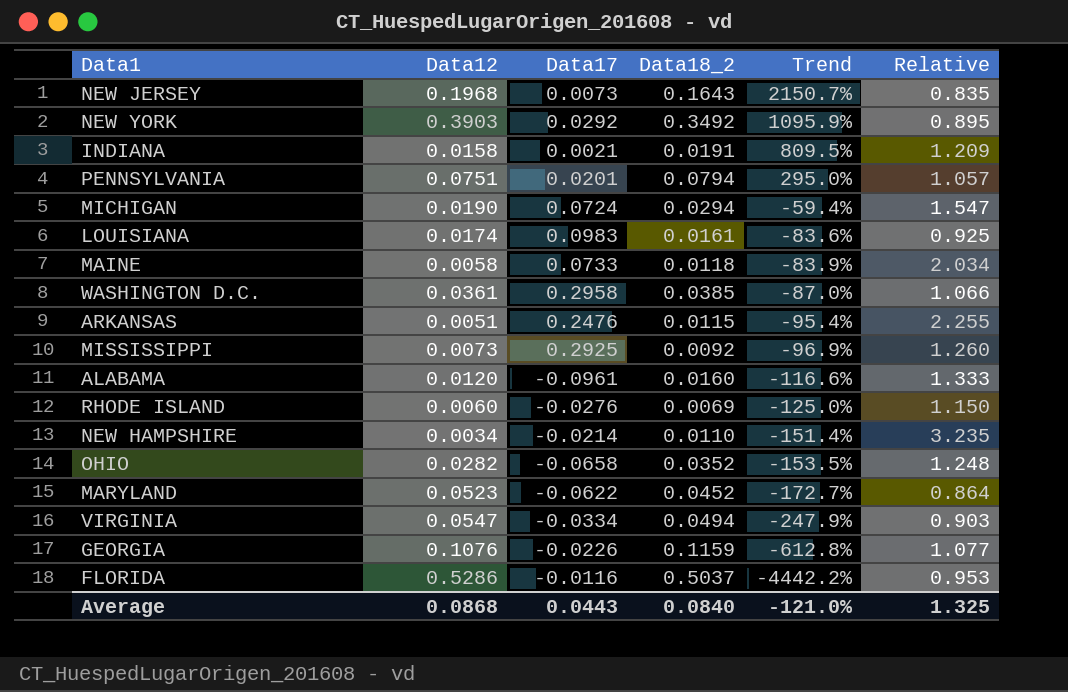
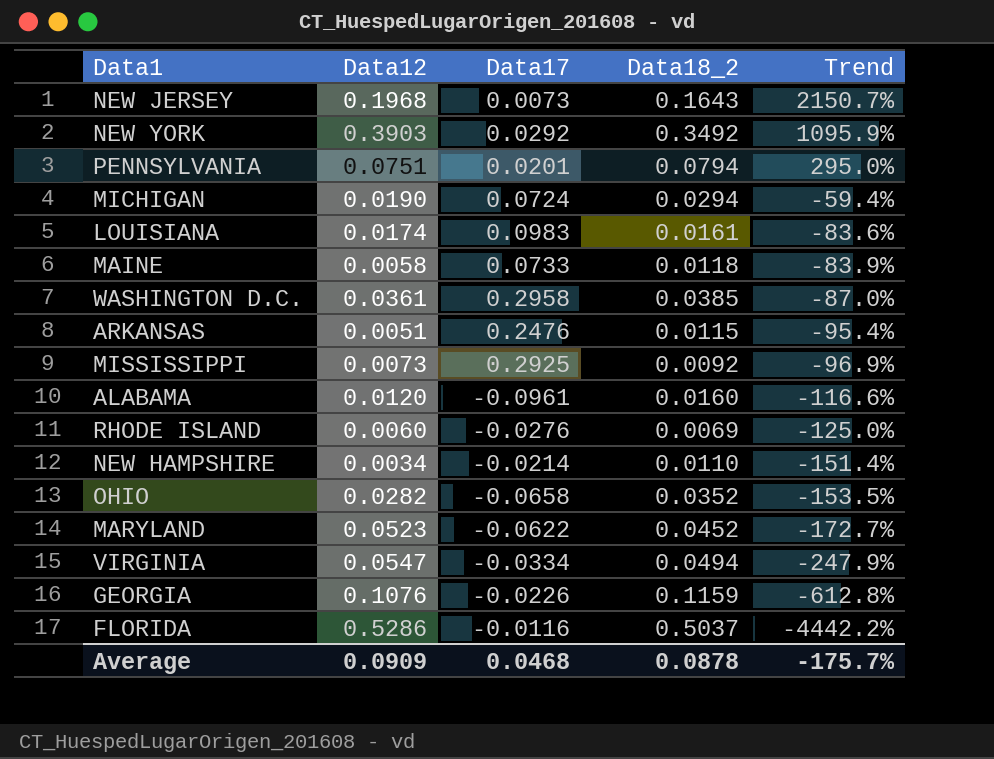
column Relative | formula: [Data18_2] / [Data12] -> none
row INDIANA: 0.0158 | 0.0021 | 0.0191 | 809.5% | 1.209 -> none
Average | Data12: 0.0868 -> 0.0909
Average | Data17: 0.0443 -> 0.0468
Average | Data18_2: 0.0840 -> 0.0878
Average | Trend: -121.0% -> -175.7%

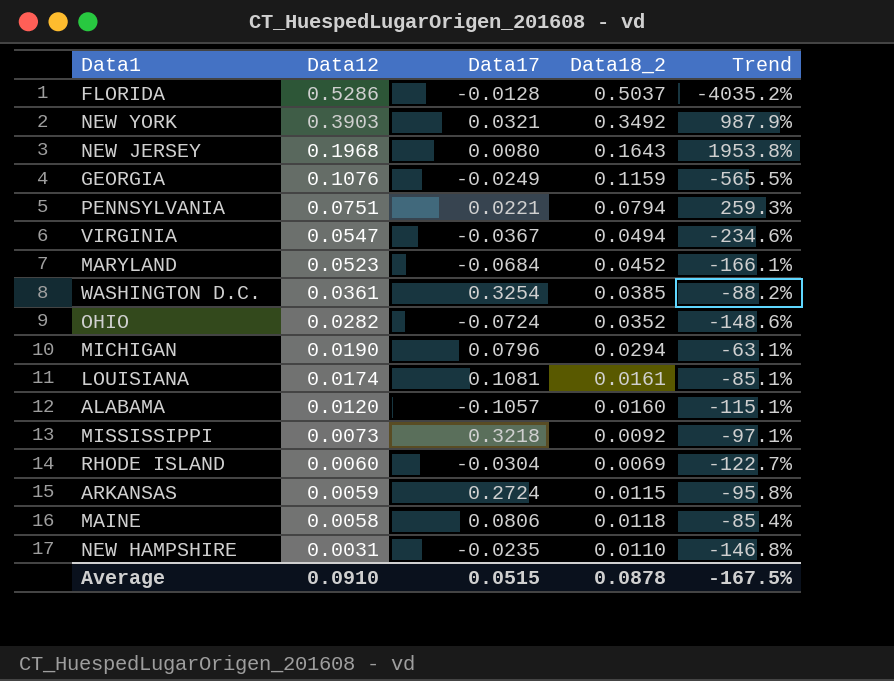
row order: Trend descending -> Data12 descending
FLORIDA | Data17: -0.0116 -> -0.0128
FLORIDA | Trend: -4442.2% -> -4035.2%
NEW YORK | Data17: 0.0292 -> 0.0321
NEW YORK | Trend: 1095.9% -> 987.9%
NEW JERSEY | Data17: 0.0073 -> 0.0080
NEW JERSEY | Trend: 2150.7% -> 1953.8%
GEORGIA | Data17: -0.0226 -> -0.0249
GEORGIA | Trend: -612.8% -> -565.5%
PENNSYLVANIA | Data17: 0.0201 -> 0.0221
PENNSYLVANIA | Trend: 295.0% -> 259.3%
VIRGINIA | Data17: -0.0334 -> -0.0367
VIRGINIA | Trend: -247.9% -> -234.6%
MARYLAND | Data17: -0.0622 -> -0.0684
MARYLAND | Trend: -172.7% -> -166.1%
WASHINGTON D.C. | Data17: 0.2958 -> 0.3254
WASHINGTON D.C. | Trend: -87.0% -> -88.2%
OHIO | Data17: -0.0658 -> -0.0724
OHIO | Trend: -153.5% -> -148.6%
MICHIGAN | Data17: 0.0724 -> 0.0796
MICHIGAN | Trend: -59.4% -> -63.1%
LOUISIANA | Data17: 0.0983 -> 0.1081
LOUISIANA | Trend: -83.6% -> -85.1%
ALABAMA | Data17: -0.0961 -> -0.1057
ALABAMA | Trend: -116.6% -> -115.1%
MISSISSIPPI | Data17: 0.2925 -> 0.3218
MISSISSIPPI | Trend: -96.9% -> -97.1%
RHODE ISLAND | Data17: -0.0276 -> -0.0304
RHODE ISLAND | Trend: -125.0% -> -122.7%
ARKANSAS | Data12: 0.0051 -> 0.0059
ARKANSAS | Data17: 0.2476 -> 0.2724
ARKANSAS | Trend: -95.4% -> -95.8%
MAINE | Data17: 0.0733 -> 0.0806
MAINE | Trend: -83.9% -> -85.4%
NEW HAMPSHIRE | Data12: 0.0034 -> 0.0031
NEW HAMPSHIRE | Data17: -0.0214 -> -0.0235
NEW HAMPSHIRE | Trend: -151.4% -> -146.8%
Average | Data12: 0.0909 -> 0.0910
Average | Data17: 0.0468 -> 0.0515
Average | Trend: -175.7% -> -167.5%

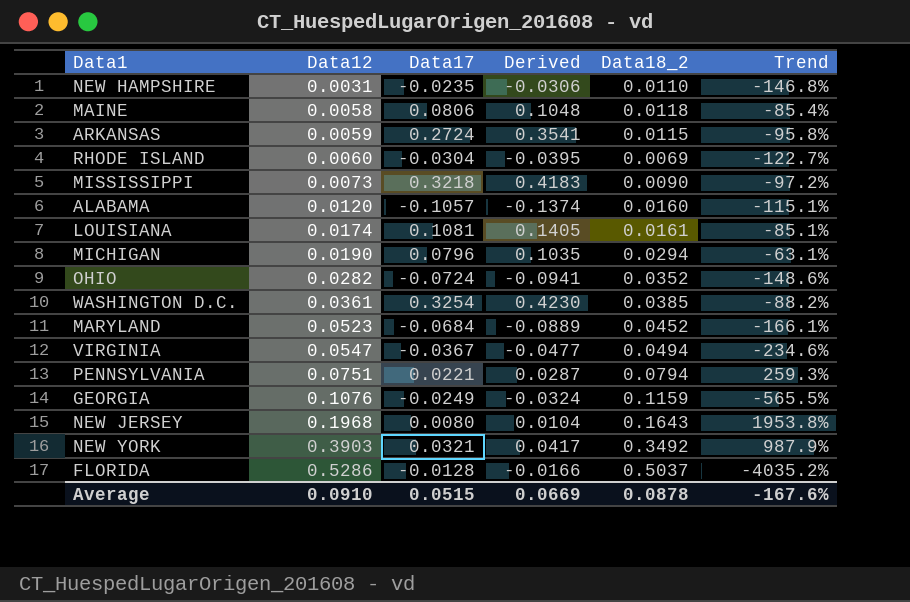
row order: Data12 descending -> Data12 ascending
column Derived | formula: none -> [Data17] * 1.3
MISSISSIPPI | Data18_2: 0.0092 -> 0.0090
MISSISSIPPI | Trend: -97.1% -> -97.2%
Average | Trend: -167.5% -> -167.6%

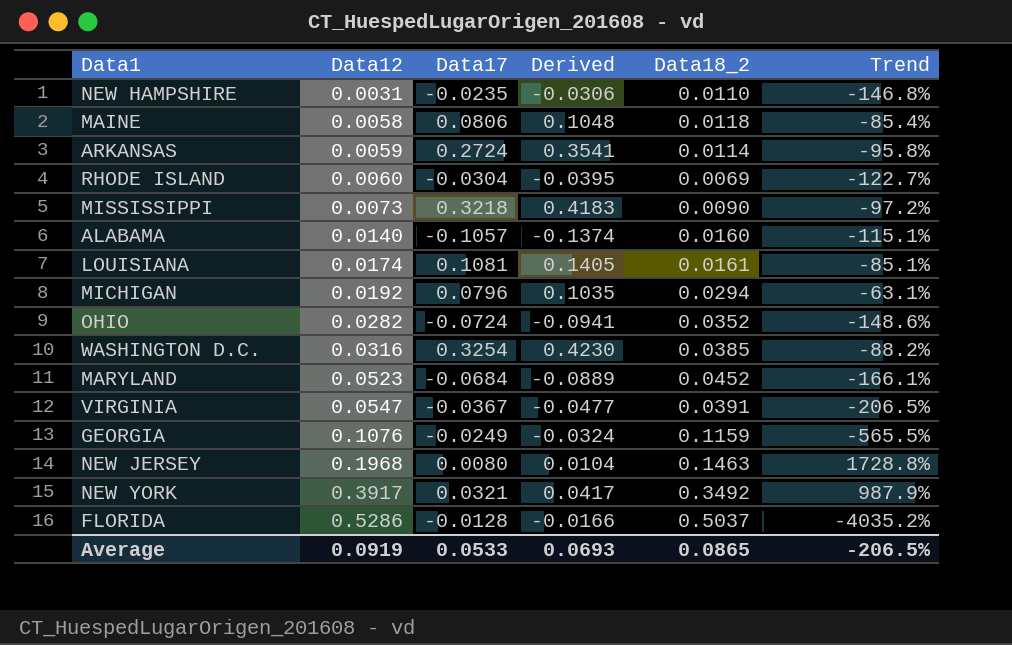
row PENNSYLVANIA: 0.0751 | 0.0221 | 0.0287 | 0.0794 | 259.3% -> none
ARKANSAS | Data18_2: 0.0115 -> 0.0114
ALABAMA | Data12: 0.0120 -> 0.0140
MICHIGAN | Data12: 0.0190 -> 0.0192
WASHINGTON D.C. | Data12: 0.0361 -> 0.0316
VIRGINIA | Data18_2: 0.0494 -> 0.0391
VIRGINIA | Trend: -234.6% -> -206.5%
NEW JERSEY | Data18_2: 0.1643 -> 0.1463
NEW JERSEY | Trend: 1953.8% -> 1728.8%
NEW YORK | Data12: 0.3903 -> 0.3917
Average | Data12: 0.0910 -> 0.0919
Average | Data17: 0.0515 -> 0.0533
Average | Derived: 0.0669 -> 0.0693
Average | Data18_2: 0.0878 -> 0.0865
Average | Trend: -167.6% -> -206.5%

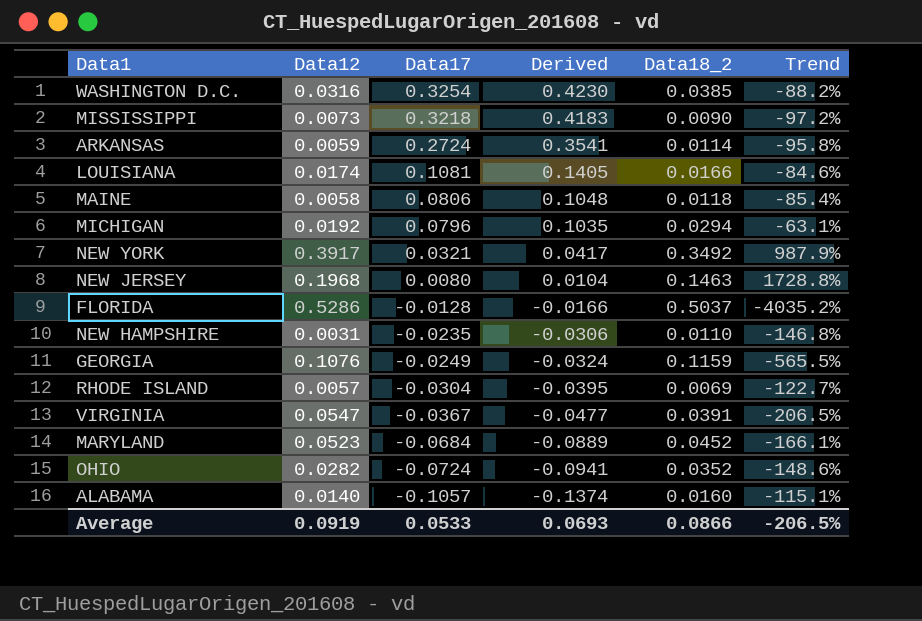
row order: Data12 ascending -> Data17 descending
LOUISIANA | Data18_2: 0.0161 -> 0.0166
LOUISIANA | Trend: -85.1% -> -84.6%
RHODE ISLAND | Data12: 0.0060 -> 0.0057
Average | Data18_2: 0.0865 -> 0.0866

